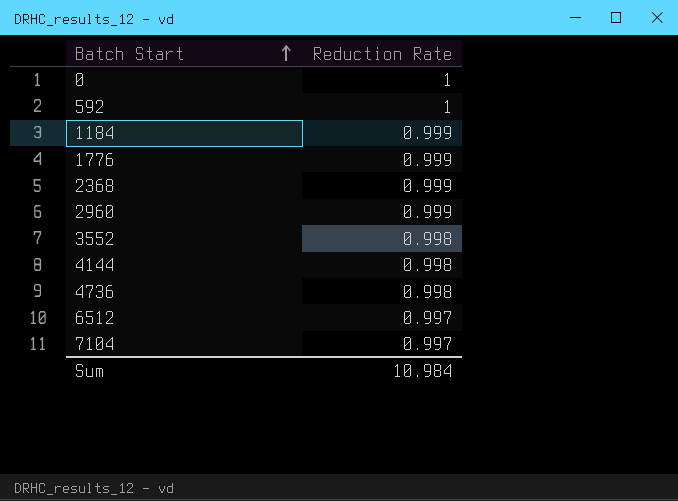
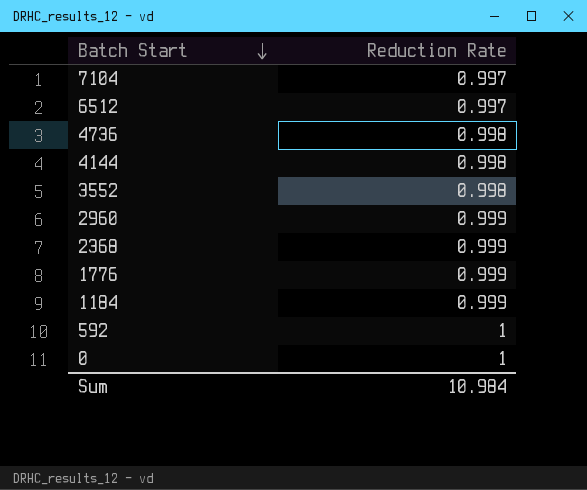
row order: Batch Start ascending -> Batch Start descending

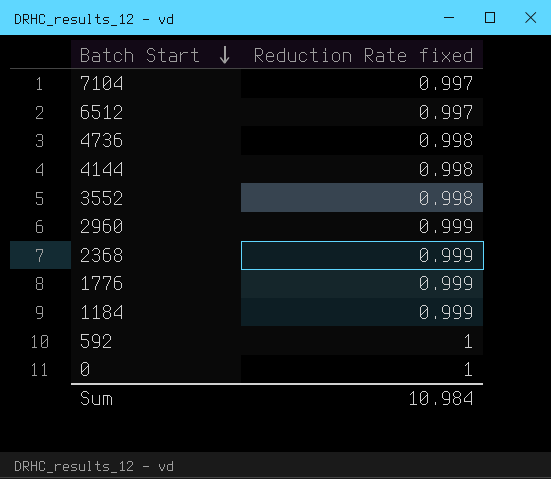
column name: Reduction Rate -> Reduction Rate fixed

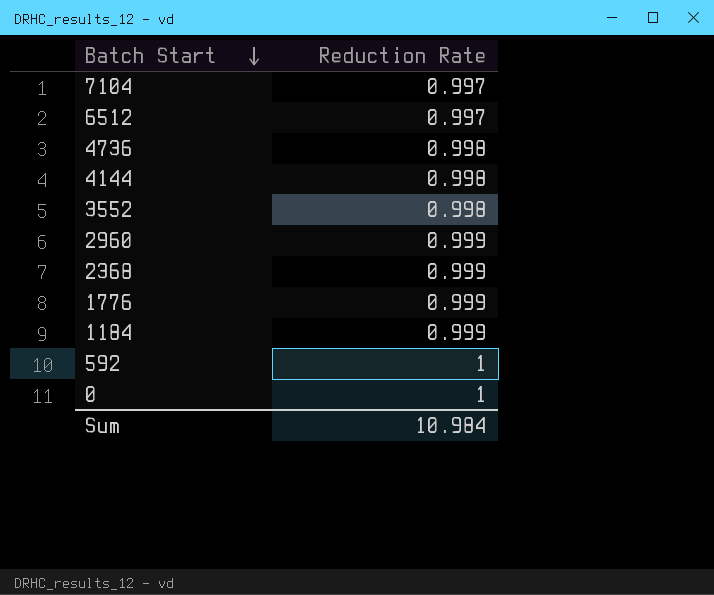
column name: Reduction Rate fixed -> Reduction Rate

